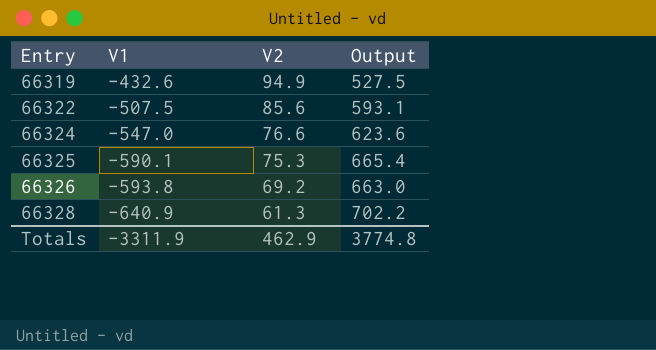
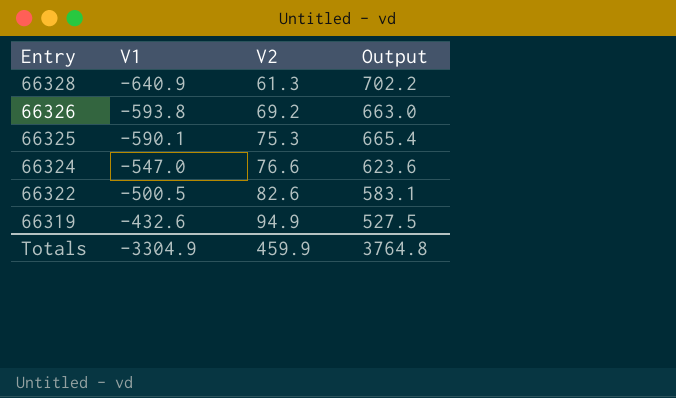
row order: Entry ascending -> Entry descending
66322 | V1: -507.5 -> -500.5
66322 | V2: 85.6 -> 82.6
66322 | Output: 593.1 -> 583.1
Totals | V1: -3311.9 -> -3304.9
Totals | V2: 462.9 -> 459.9
Totals | Output: 3774.8 -> 3764.8

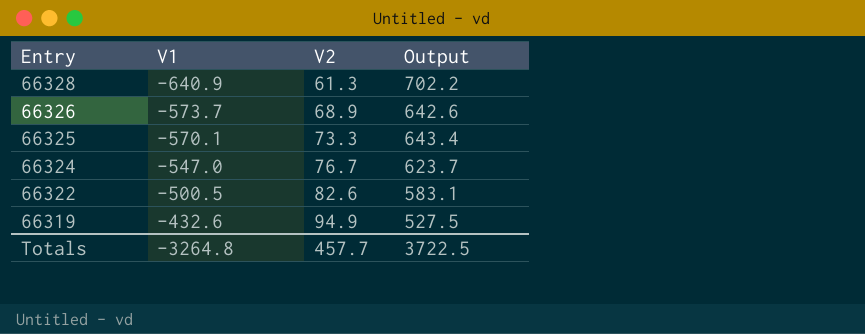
66326 | V1: -593.8 -> -573.7
66326 | V2: 69.2 -> 68.9
66326 | Output: 663.0 -> 642.6
66325 | V1: -590.1 -> -570.1
66325 | V2: 75.3 -> 73.3
66325 | Output: 665.4 -> 643.4
66324 | V2: 76.6 -> 76.7
66324 | Output: 623.6 -> 623.7
Totals | V1: -3304.9 -> -3264.8
Totals | V2: 459.9 -> 457.7
Totals | Output: 3764.8 -> 3722.5

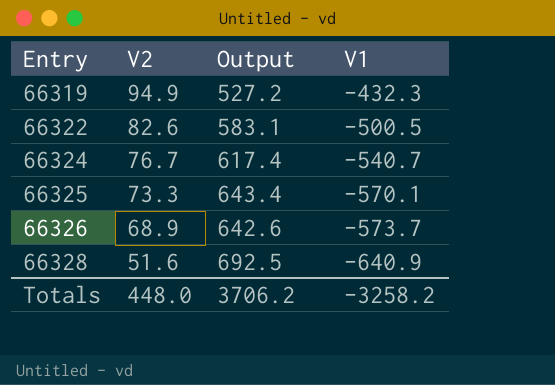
row order: Entry descending -> Entry ascending
column V1 | position: 2 -> 4
66319 | Output: 527.5 -> 527.2
66319 | V1: -432.6 -> -432.3
66324 | Output: 623.7 -> 617.4
66324 | V1: -547.0 -> -540.7
66328 | V2: 61.3 -> 51.6
66328 | Output: 702.2 -> 692.5
Totals | V2: 457.7 -> 448.0
Totals | Output: 3722.5 -> 3706.2
Totals | V1: -3264.8 -> -3258.2

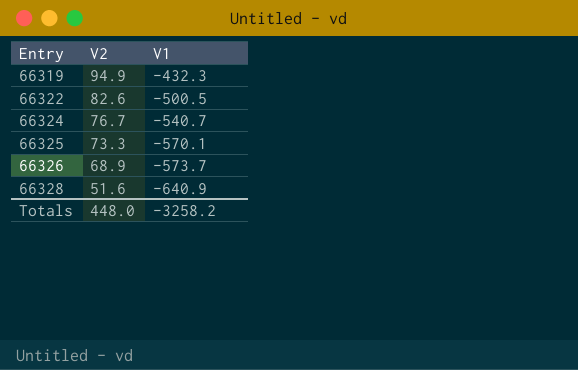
column Output | formula: [V2] - [V1] -> none

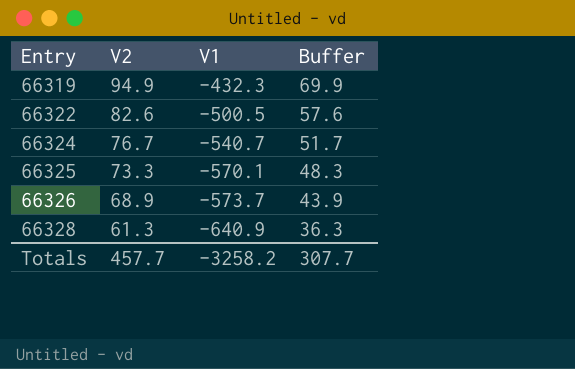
column Buffer | formula: none -> [V2] - 25
66328 | V2: 51.6 -> 61.3
Totals | V2: 448.0 -> 457.7

